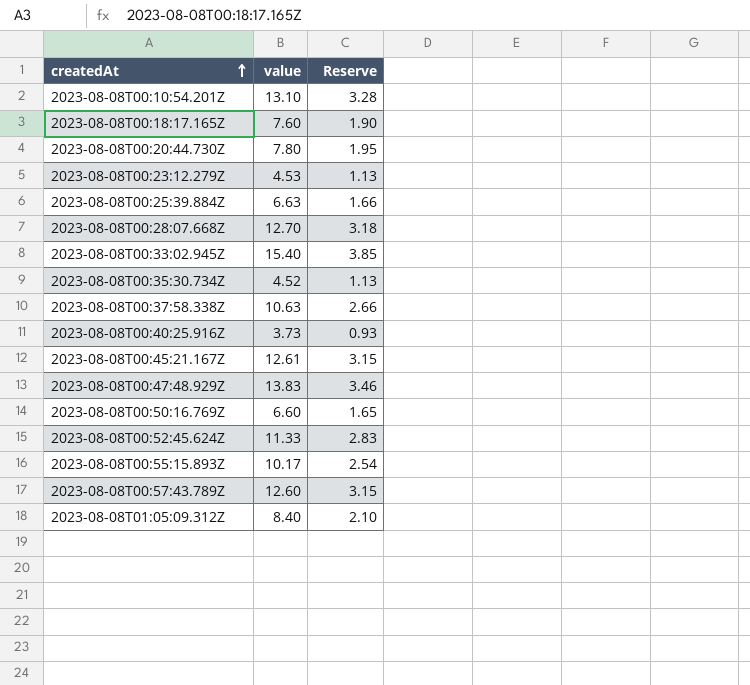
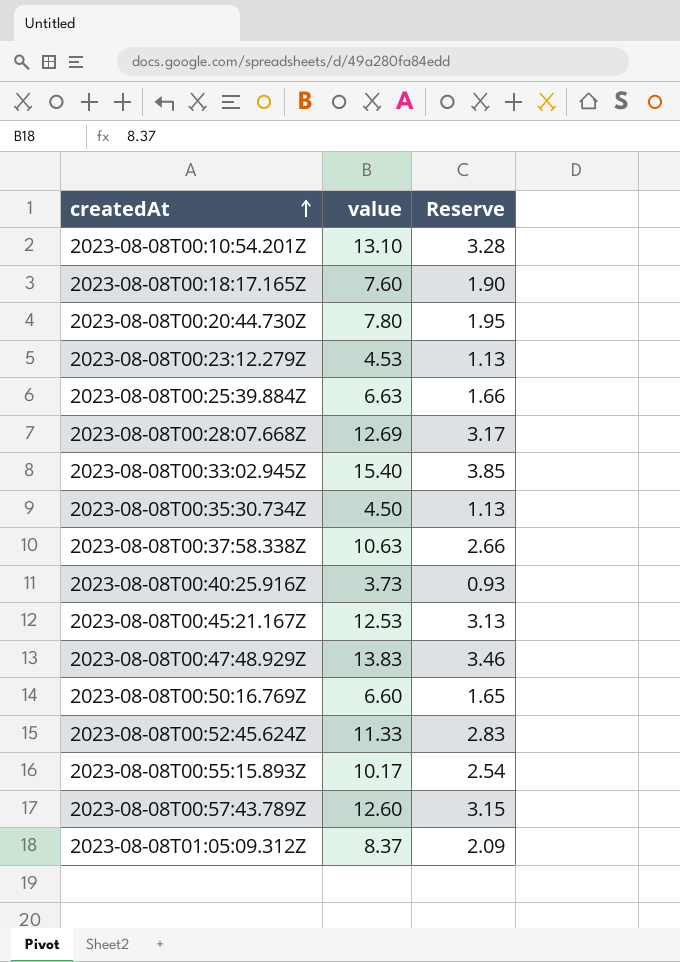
2023-08-08T00:28:07.668Z | value: 12.70 -> 12.69
2023-08-08T00:28:07.668Z | Reserve: 3.18 -> 3.17
2023-08-08T00:35:30.734Z | value: 4.52 -> 4.50
2023-08-08T00:45:21.167Z | value: 12.61 -> 12.53
2023-08-08T00:45:21.167Z | Reserve: 3.15 -> 3.13
2023-08-08T01:05:09.312Z | value: 8.40 -> 8.37
2023-08-08T01:05:09.312Z | Reserve: 2.10 -> 2.09

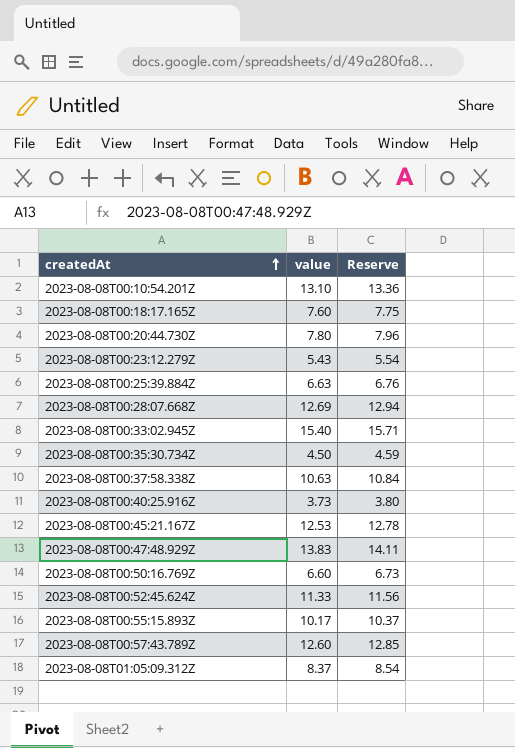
column Reserve | formula: [value] * 0.25 -> [value] * 1.02
2023-08-08T00:23:12.279Z | value: 4.53 -> 5.43

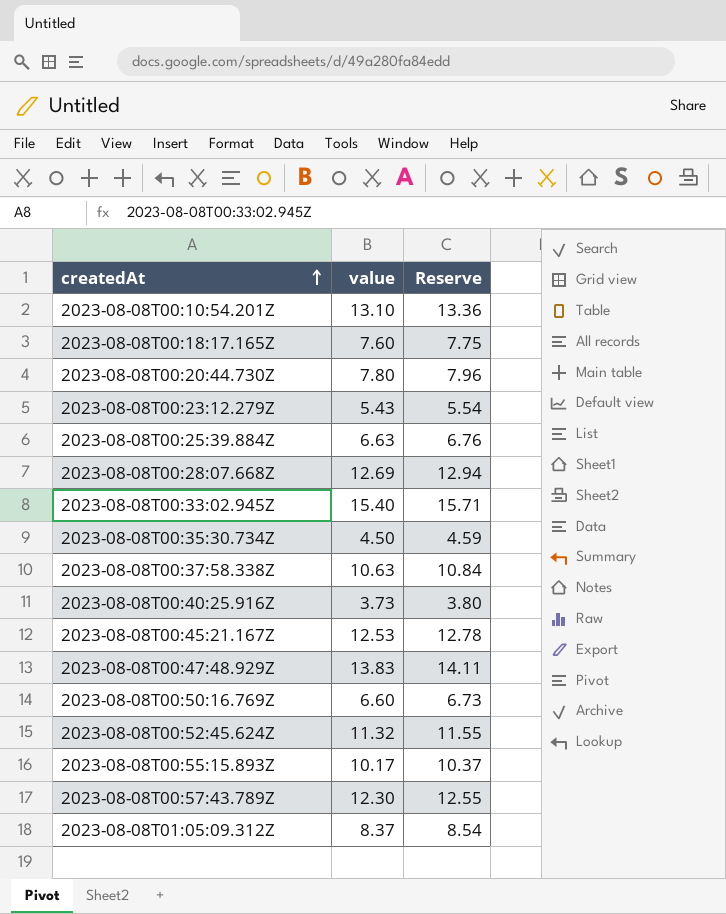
2023-08-08T00:52:45.624Z | value: 11.33 -> 11.32
2023-08-08T00:52:45.624Z | Reserve: 11.56 -> 11.55
2023-08-08T00:57:43.789Z | value: 12.60 -> 12.30
2023-08-08T00:57:43.789Z | Reserve: 12.85 -> 12.55

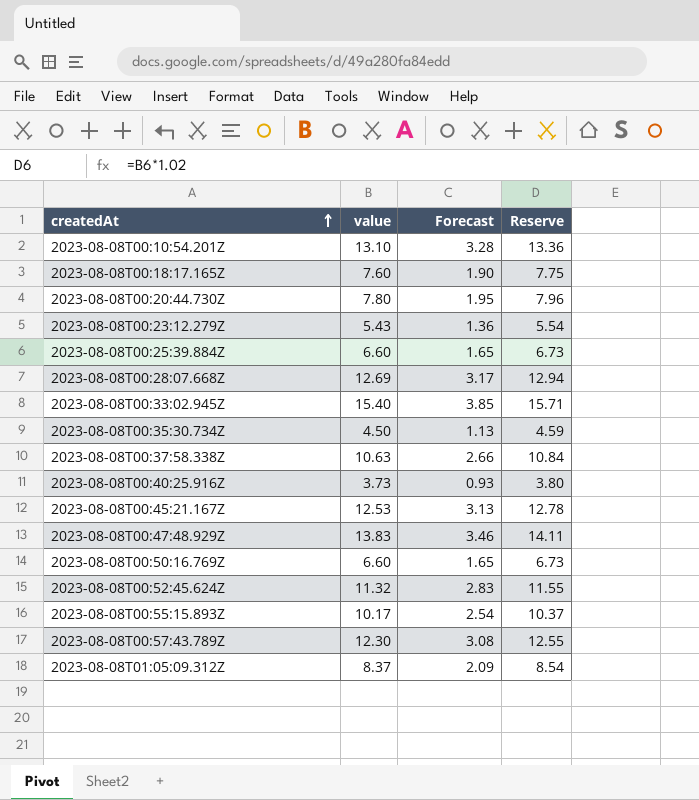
column Forecast | formula: none -> [value] * 0.25
2023-08-08T00:25:39.884Z | value: 6.63 -> 6.60
2023-08-08T00:25:39.884Z | Reserve: 6.76 -> 6.73

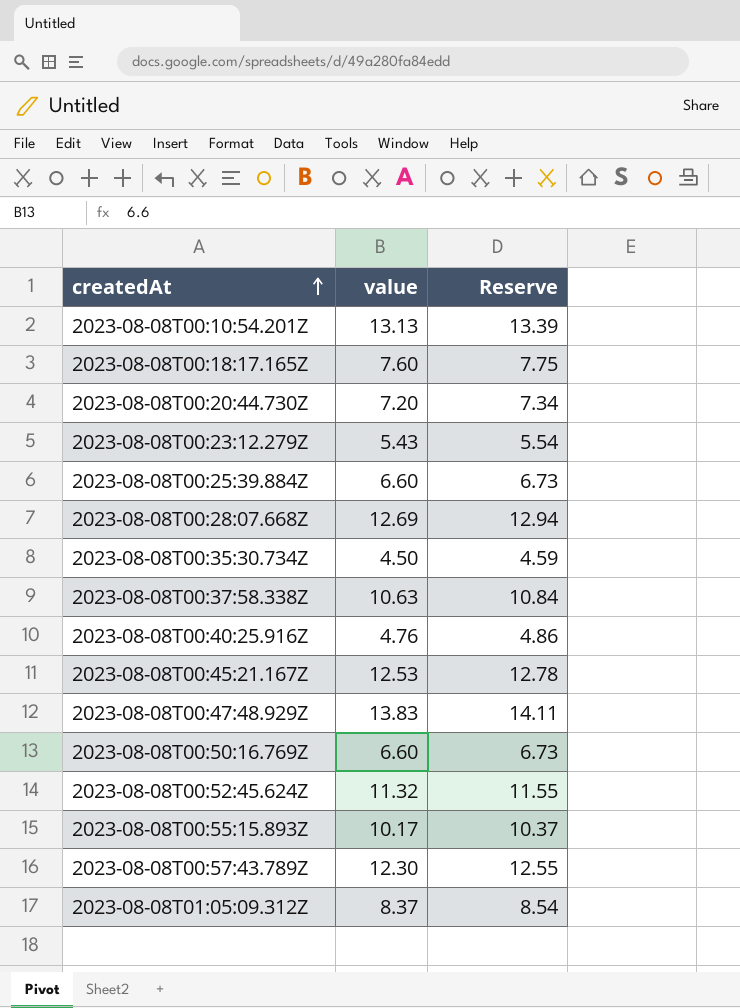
column Forecast | formula: [value] * 0.25 -> none
row 2023-08-08T00:33:02.945Z: 15.40 | 3.85 | 15.71 -> none
2023-08-08T00:10:54.201Z | value: 13.10 -> 13.13
2023-08-08T00:10:54.201Z | Reserve: 13.36 -> 13.39
2023-08-08T00:20:44.730Z | value: 7.80 -> 7.20
2023-08-08T00:20:44.730Z | Reserve: 7.96 -> 7.34
2023-08-08T00:40:25.916Z | value: 3.73 -> 4.76
2023-08-08T00:40:25.916Z | Reserve: 3.80 -> 4.86

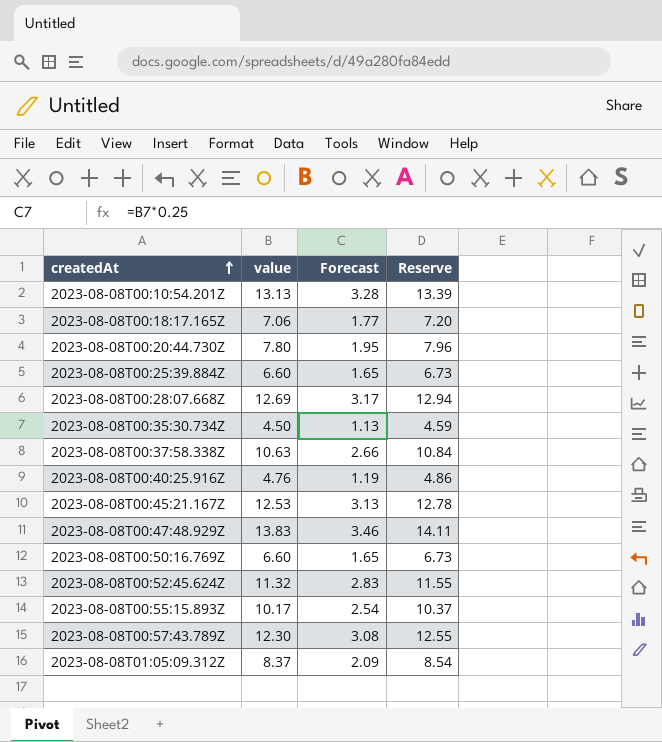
column Forecast | formula: none -> [value] * 0.25
row 2023-08-08T00:23:12.279Z: 5.43 | 5.54 -> none
2023-08-08T00:18:17.165Z | value: 7.60 -> 7.06
2023-08-08T00:18:17.165Z | Reserve: 7.75 -> 7.20
2023-08-08T00:20:44.730Z | value: 7.20 -> 7.80
2023-08-08T00:20:44.730Z | Reserve: 7.34 -> 7.96

